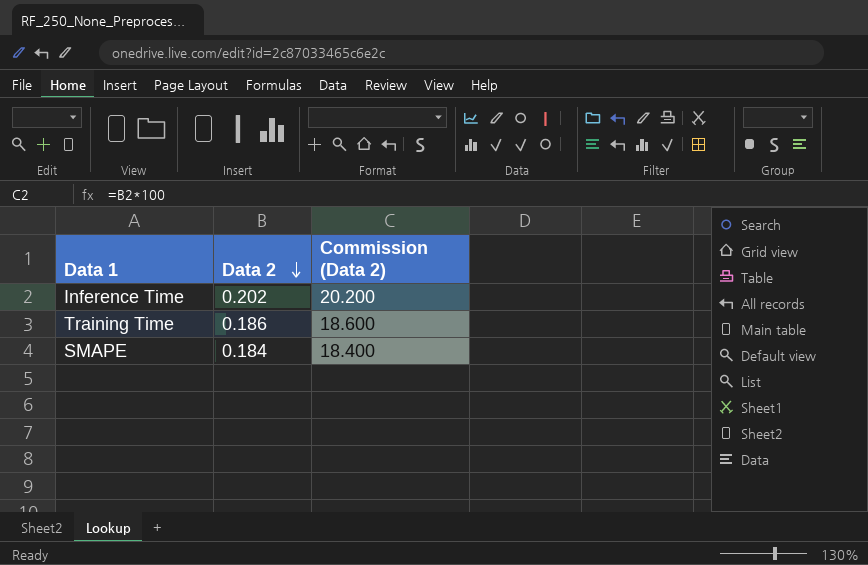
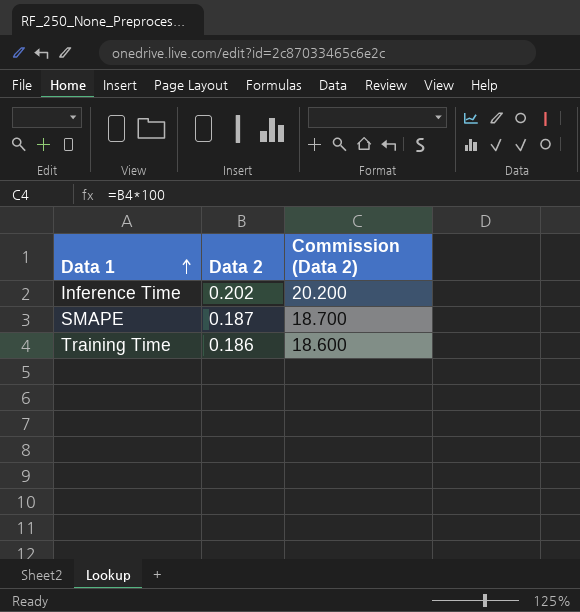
row order: Data 2 descending -> Data 1 ascending
SMAPE | Data 2: 0.184 -> 0.187
SMAPE | Commission (Data 2): 18.400 -> 18.700

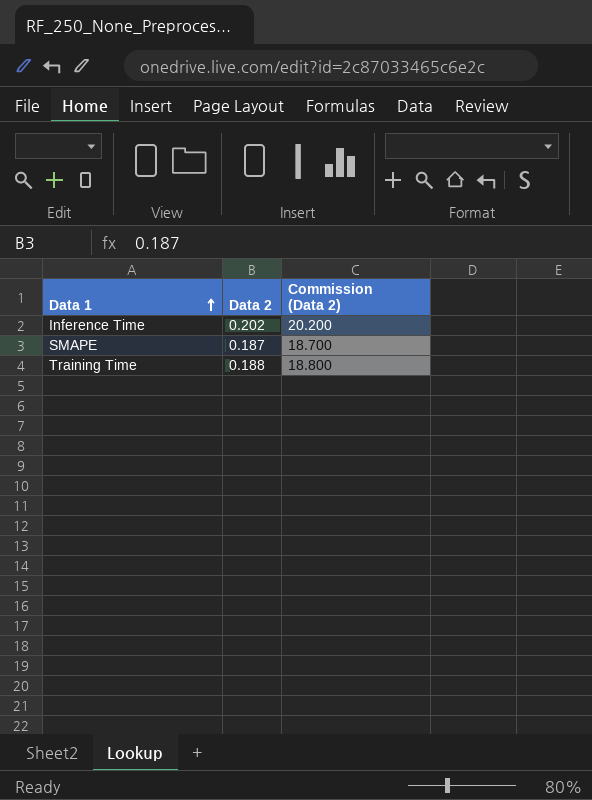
Training Time | Data 2: 0.186 -> 0.188
Training Time | Commission (Data 2): 18.600 -> 18.800

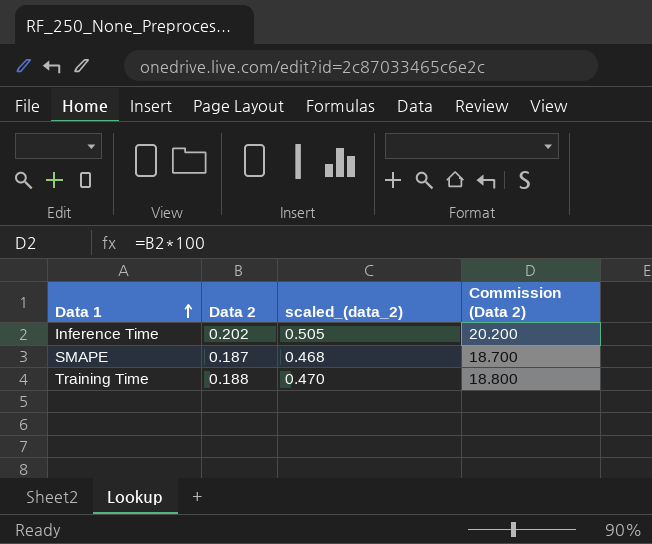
column scaled_(data_2) | formula: none -> [Data 2] * 2.5

